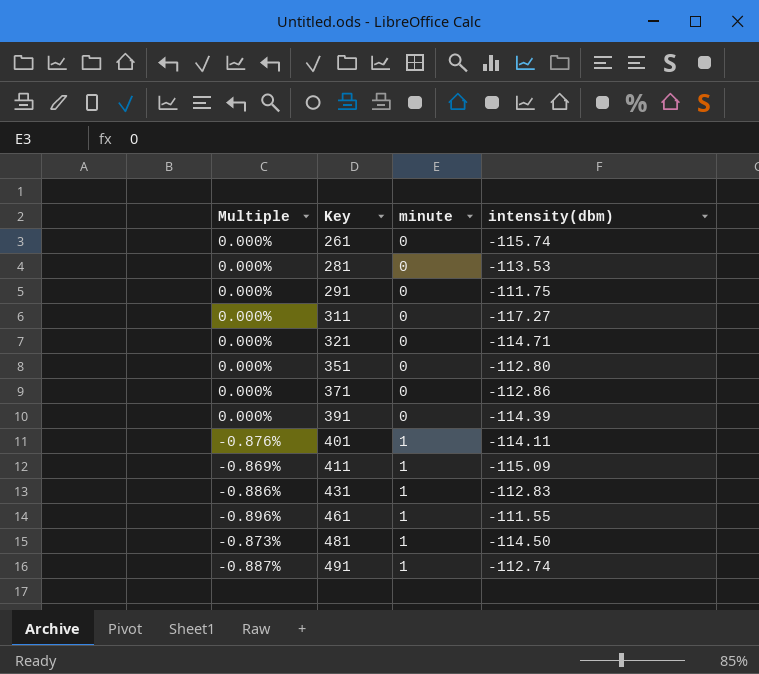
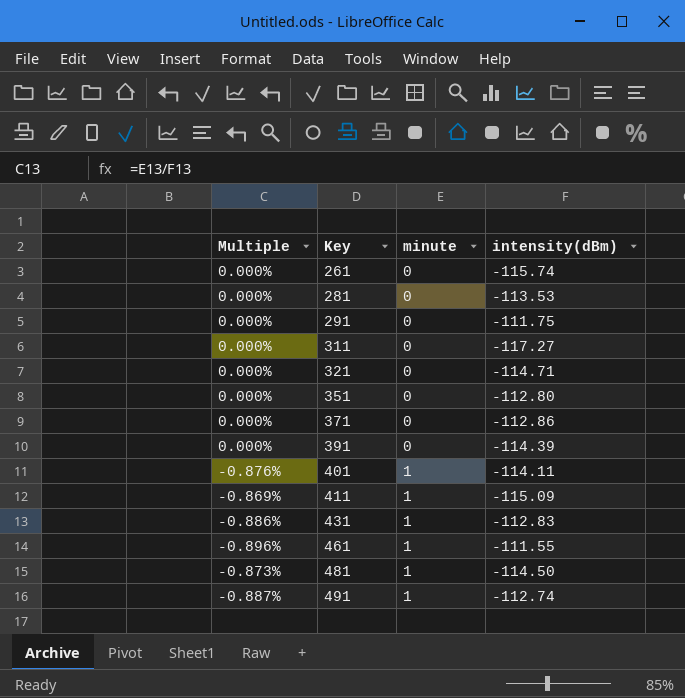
column name: intensity(dbm) -> intensity(dBm)

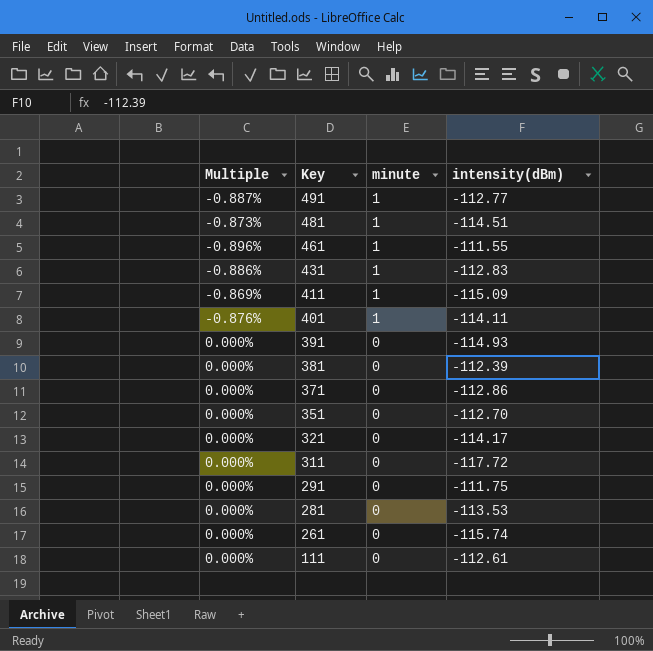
row order: Key ascending -> Key descending
491 | intensity(dBm): -112.74 -> -112.77
481 | intensity(dBm): -114.50 -> -114.51
391 | intensity(dBm): -114.39 -> -114.93
row 381: none -> 0.000% | 0 | -112.39
351 | intensity(dBm): -112.80 -> -112.70
321 | intensity(dBm): -114.71 -> -114.17
311 | intensity(dBm): -117.27 -> -117.72
row 111: none -> 0.000% | 0 | -112.61

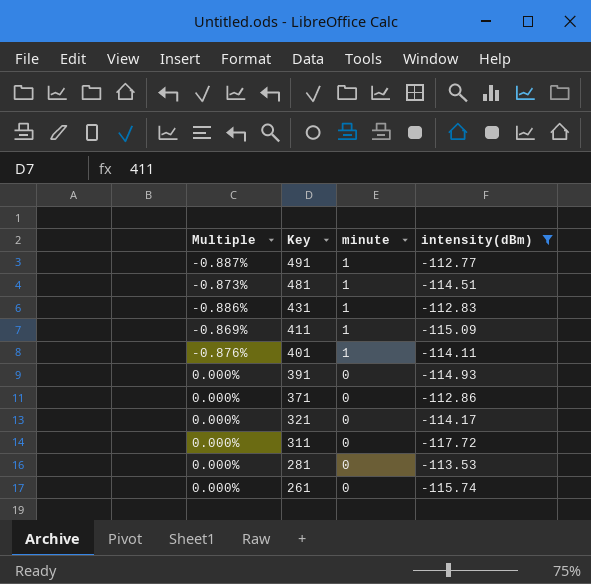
filter: none -> intensity(dBm) <= -112.77

